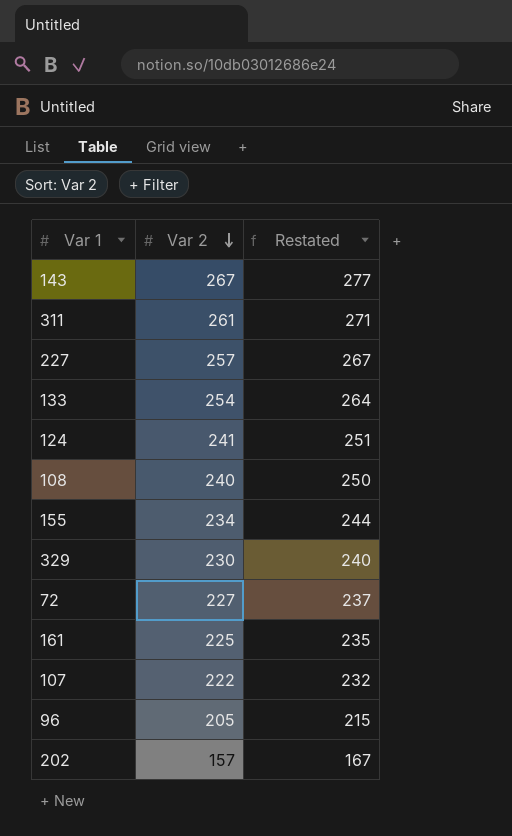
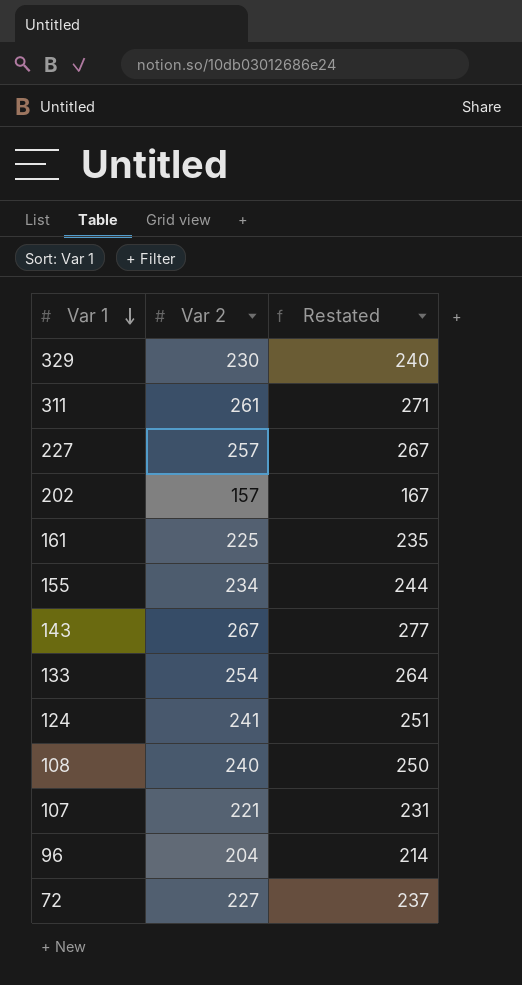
row order: Var 2 descending -> Var 1 descending
107 | Var 2: 222 -> 221
107 | Restated: 232 -> 231
96 | Var 2: 205 -> 204
96 | Restated: 215 -> 214

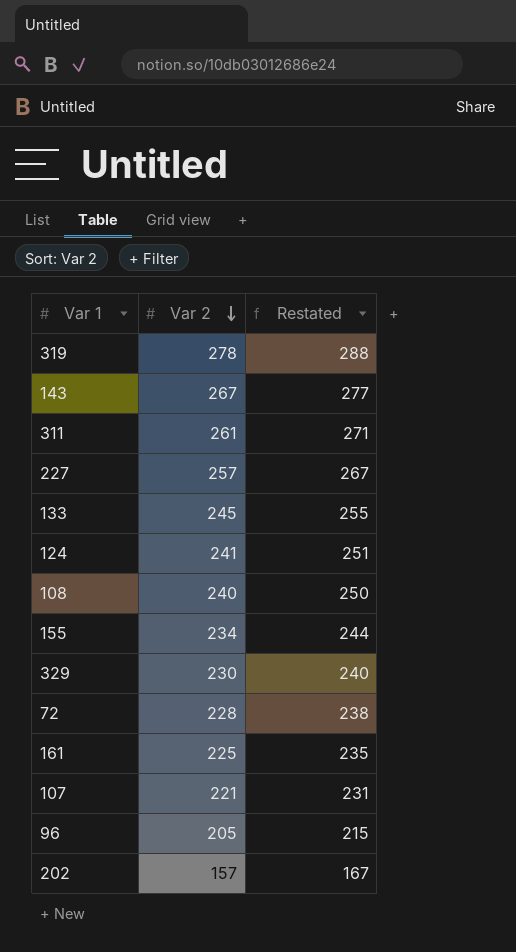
row order: Var 1 descending -> Var 2 descending
row 319: none -> 278 | 288
133 | Var 2: 254 -> 245
133 | Restated: 264 -> 255
72 | Var 2: 227 -> 228
72 | Restated: 237 -> 238
96 | Var 2: 204 -> 205
96 | Restated: 214 -> 215

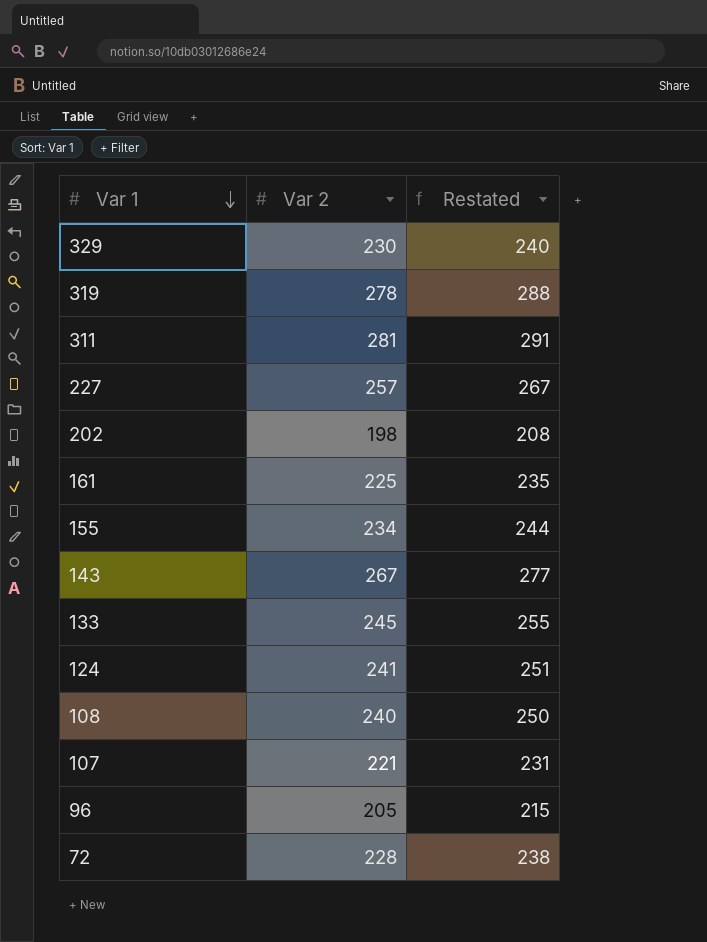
row order: Var 2 descending -> Var 1 descending
311 | Var 2: 261 -> 281
311 | Restated: 271 -> 291
202 | Var 2: 157 -> 198
202 | Restated: 167 -> 208

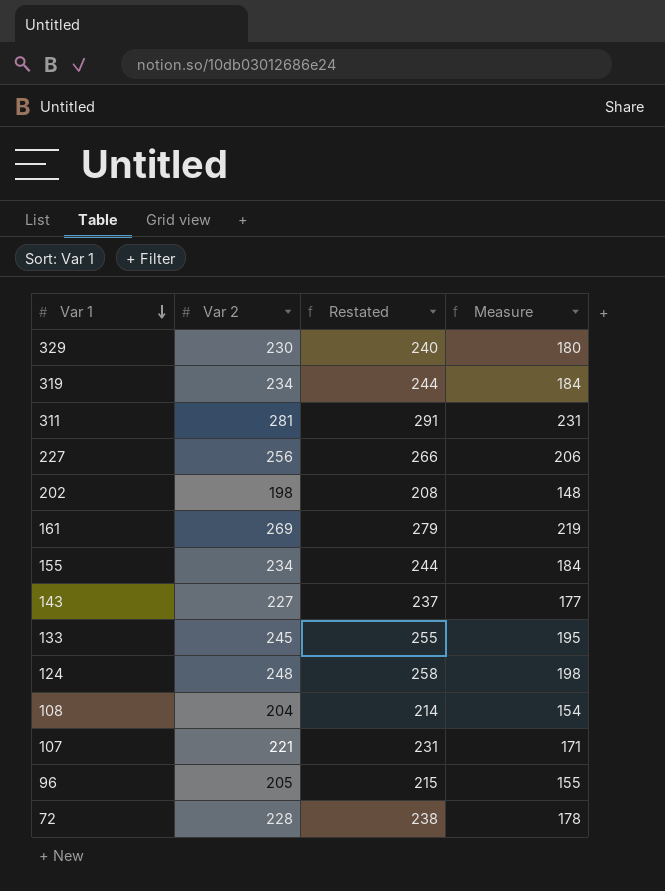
column Measure | formula: none -> [Var 2] - 50
319 | Var 2: 278 -> 234
319 | Restated: 288 -> 244
227 | Var 2: 257 -> 256
227 | Restated: 267 -> 266
161 | Var 2: 225 -> 269
161 | Restated: 235 -> 279
143 | Var 2: 267 -> 227
143 | Restated: 277 -> 237
124 | Var 2: 241 -> 248
124 | Restated: 251 -> 258
108 | Var 2: 240 -> 204
108 | Restated: 250 -> 214

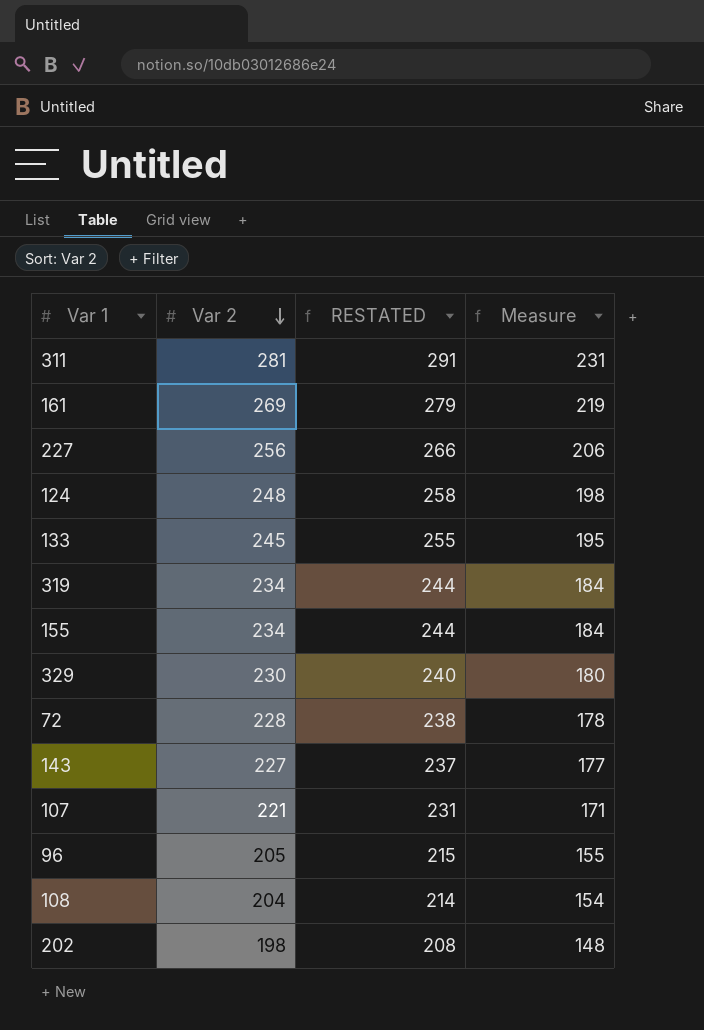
row order: Var 1 descending -> Var 2 descending
column name: Restated -> RESTATED

